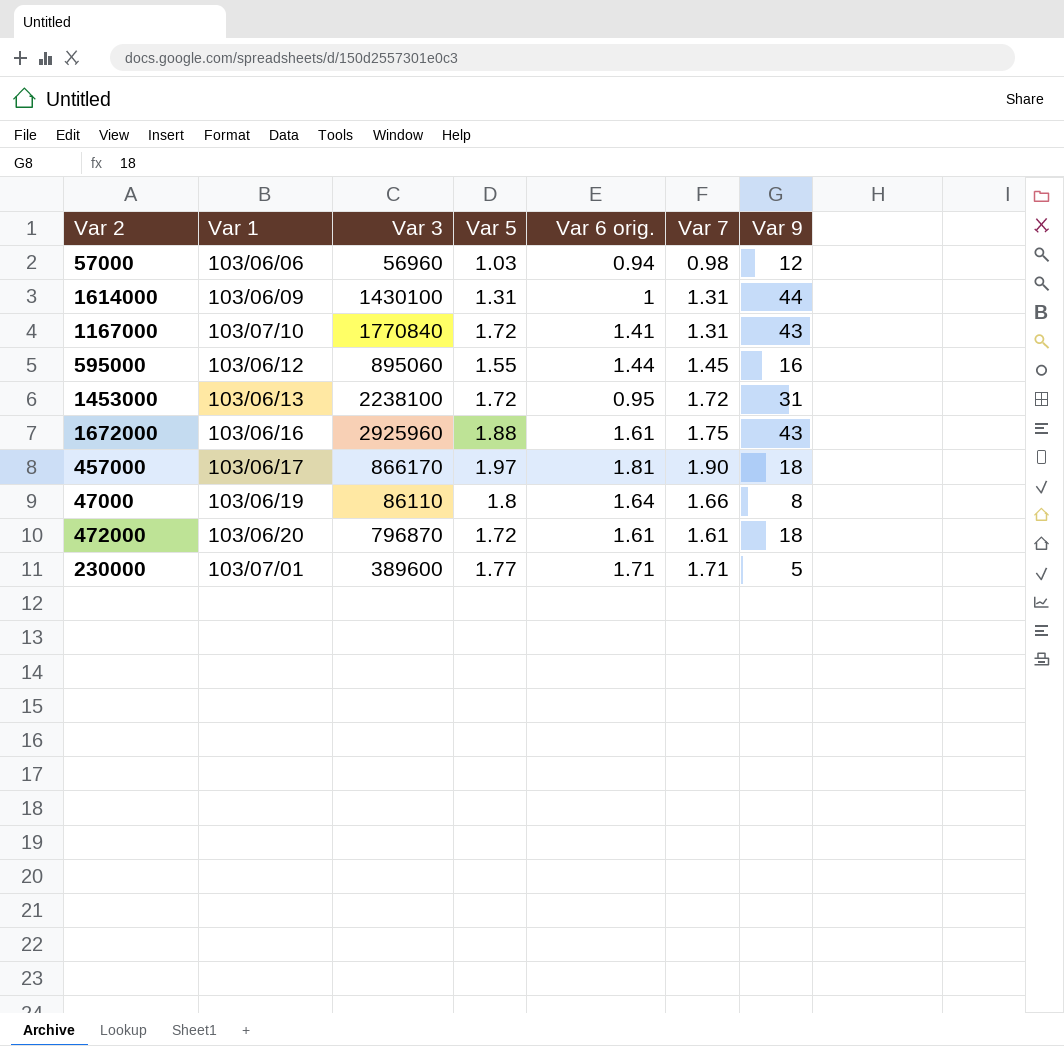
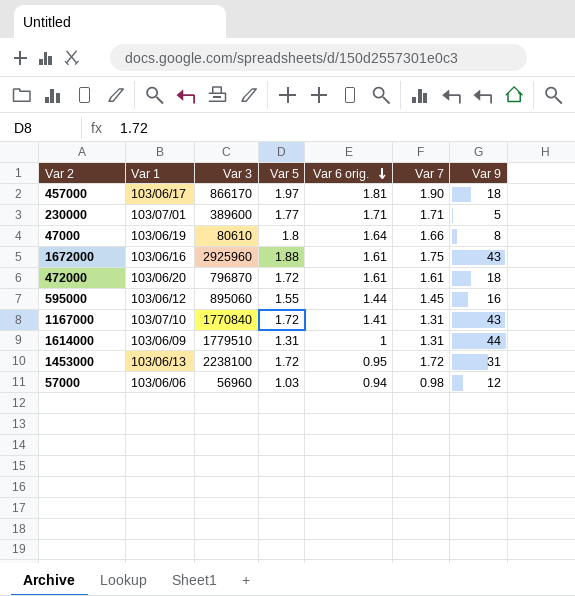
row order: none -> Var 6 orig. descending
47000 | Var 3: 86110 -> 80610
1614000 | Var 3: 1430100 -> 1779510

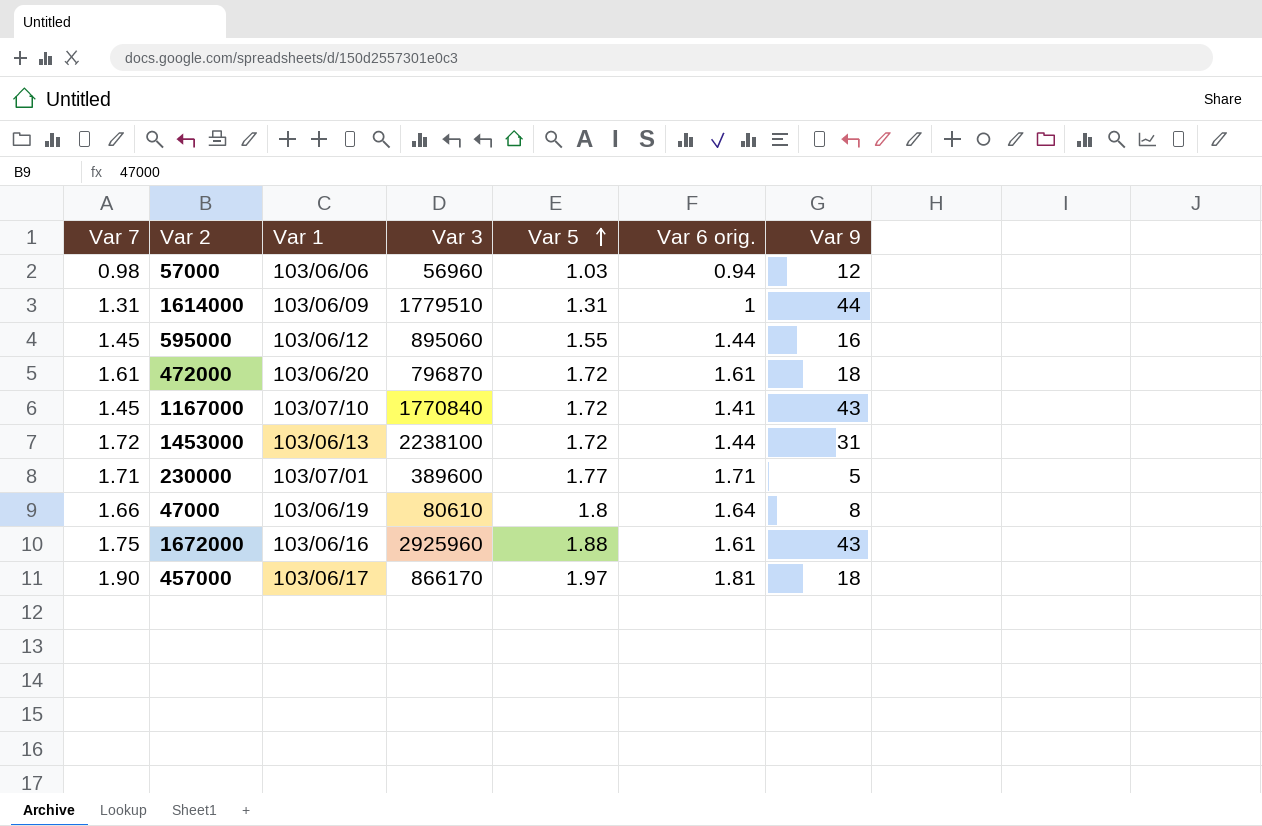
row order: Var 6 orig. descending -> Var 5 ascending
column Var 7 | position: 6 -> 1
1167000 | Var 7: 1.31 -> 1.45
1453000 | Var 6 orig.: 0.95 -> 1.44

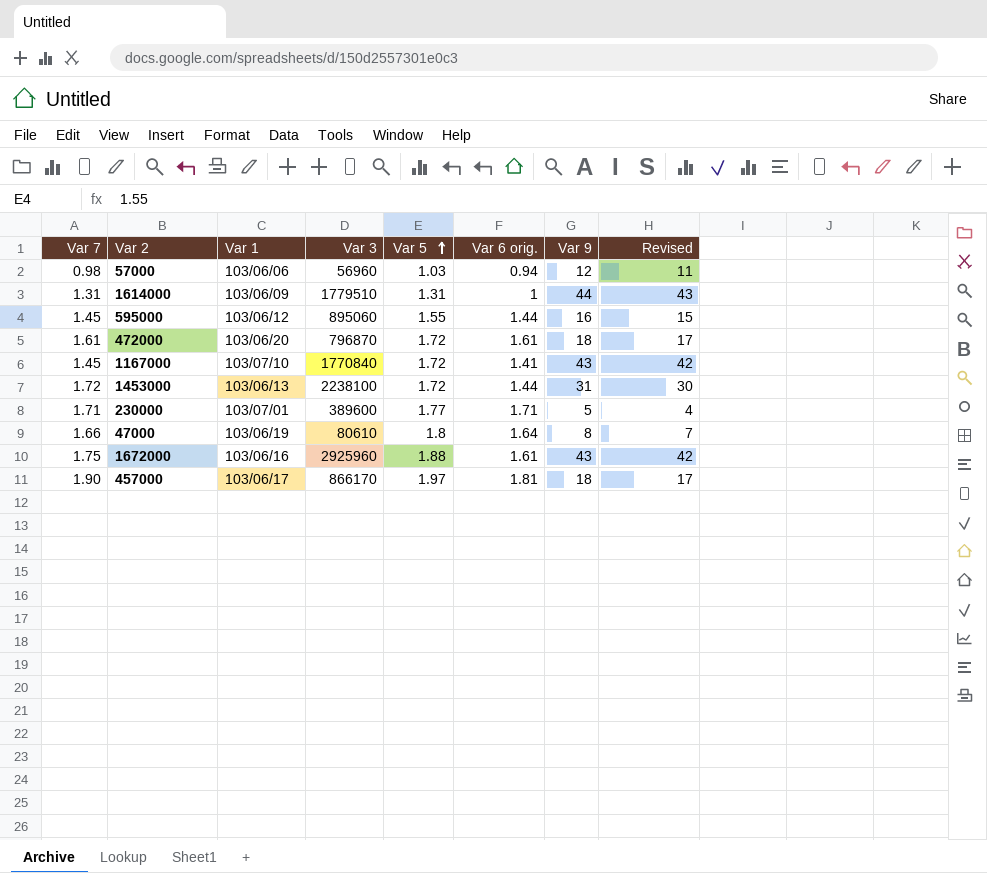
column Revised | formula: none -> [Var 9] - 1

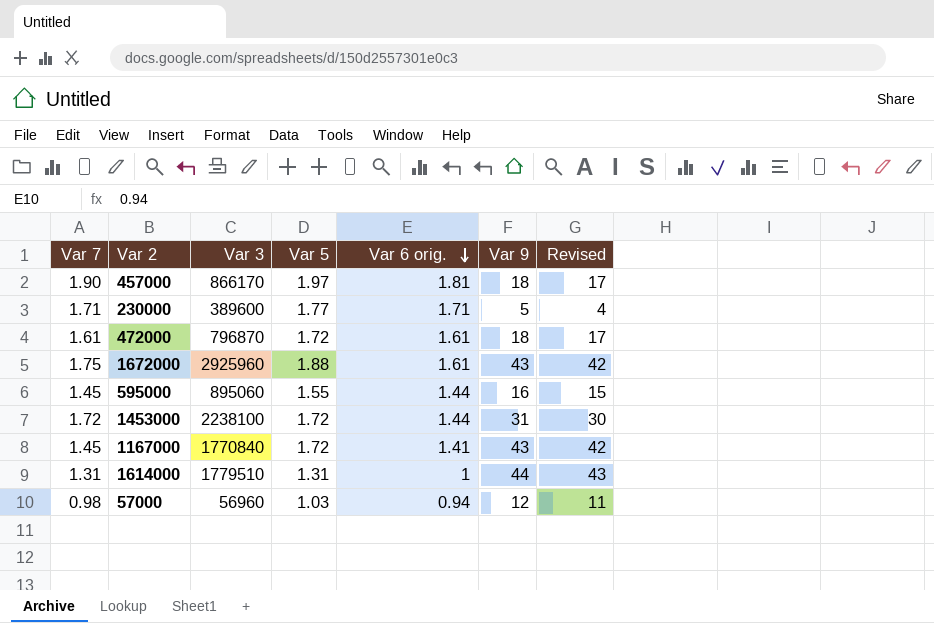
row order: Var 5 ascending -> Var 6 orig. descending
column Var 1 | position: 3 -> none
row 47000: 1.66 | 103/06/19 | 80610 | 1.8 | 1.64 | 8 | 7 -> none

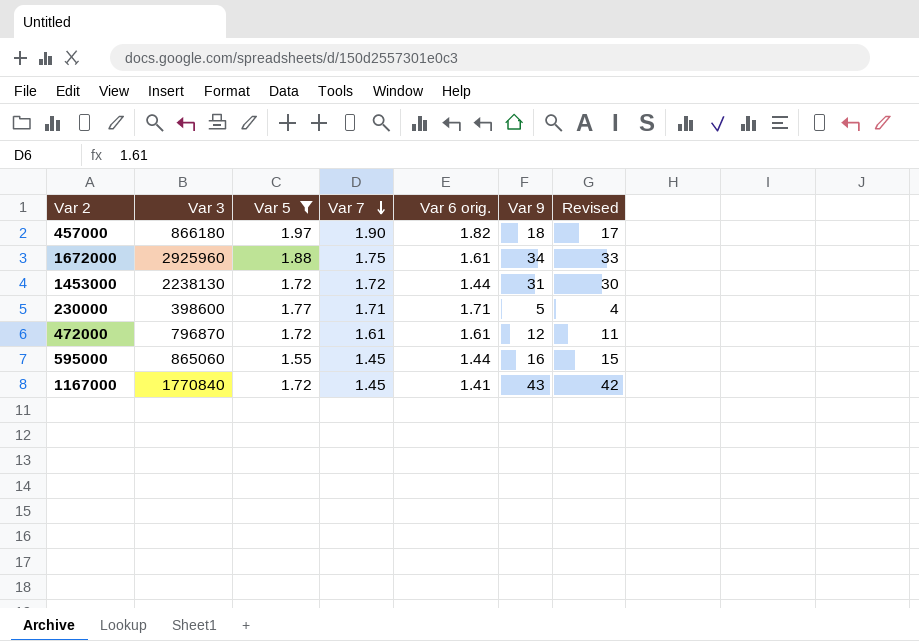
filter: none -> Var 5 >= 1.55
row order: Var 6 orig. descending -> Var 7 descending
column Var 7 | position: 1 -> 4
457000 | Var 3: 866170 -> 866180
457000 | Var 6 orig.: 1.81 -> 1.82
1672000 | Var 9: 43 -> 34
1672000 | Revised: 42 -> 33
1453000 | Var 3: 2238100 -> 2238130
230000 | Var 3: 389600 -> 398600
472000 | Var 9: 18 -> 12
472000 | Revised: 17 -> 11
595000 | Var 3: 895060 -> 865060

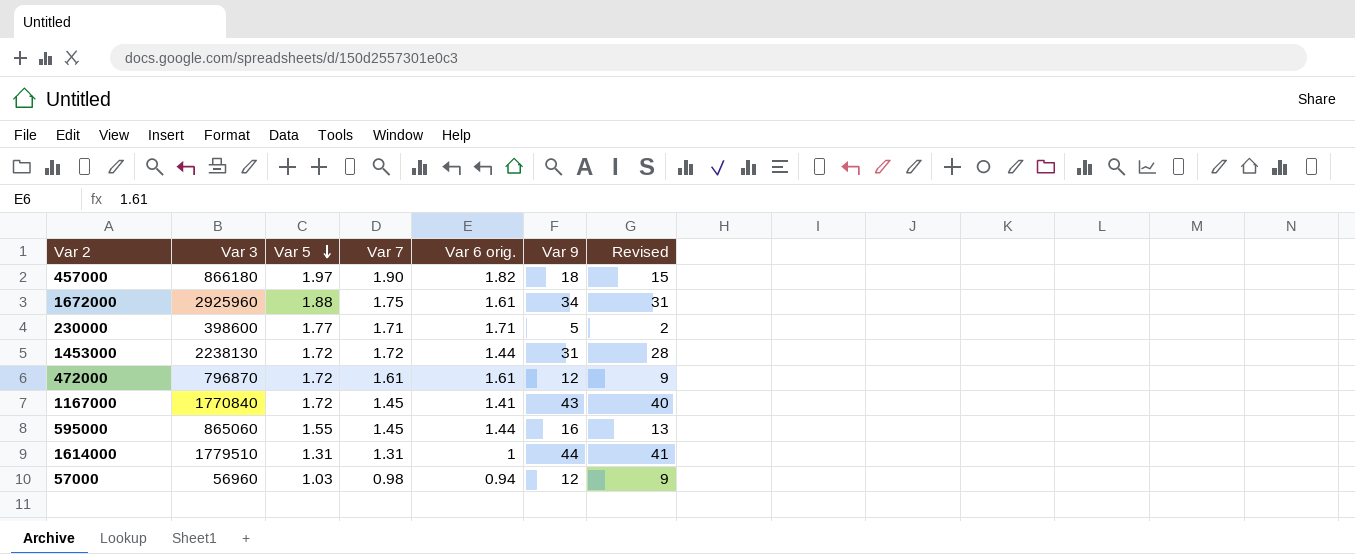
filter: Var 5 >= 1.55 -> none
row order: Var 7 descending -> Var 5 descending
column Revised | formula: [Var 9] - 1 -> [Var 9] - 3

